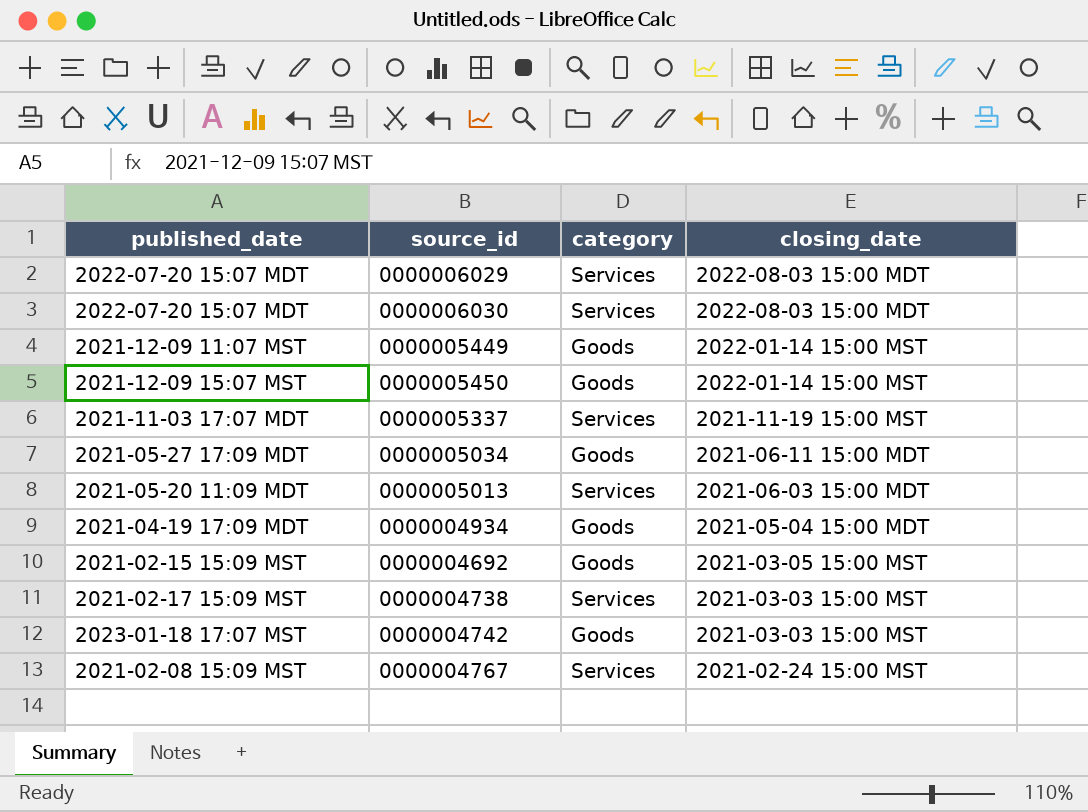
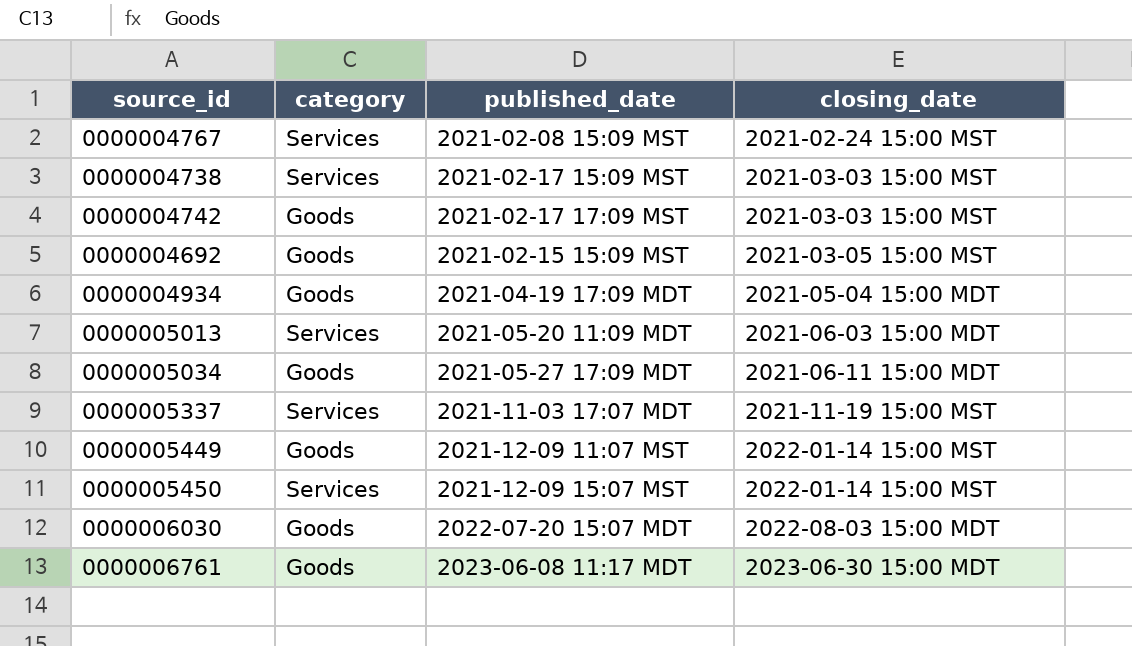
row order: closing_date descending -> closing_date ascending
column published_date | position: 1 -> 3
row 0000006029: 2022-07-20 15:07 MDT | Services | 2022-08-03 15:00 MDT -> none
0000004742 | published_date: 2023-01-18 17:07 MST -> 2021-02-17 17:09 MST
0000005450 | category: Goods -> Services
0000006030 | category: Services -> Goods
row 0000006761: none -> Goods | 2023-06-08 11:17 MDT | 2023-06-30 15:00 MDT

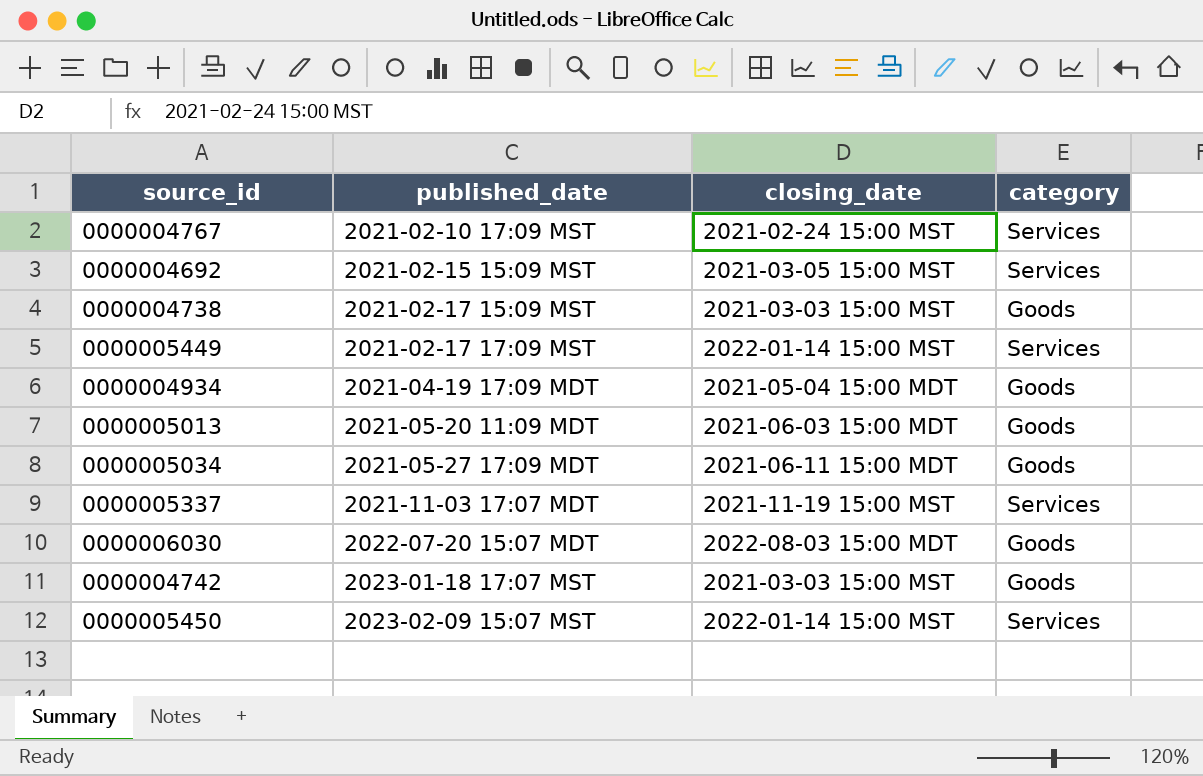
row order: closing_date ascending -> published_date ascending
column category | position: 2 -> 4
row 0000006761: Goods | 2023-06-08 11:17 MDT | 2023-06-30 15:00 MDT -> none
0000004767 | published_date: 2021-02-08 15:09 MST -> 2021-02-10 17:09 MST
0000004692 | category: Goods -> Services
0000004738 | category: Services -> Goods
0000005449 | published_date: 2021-12-09 11:07 MST -> 2021-02-17 17:09 MST
0000005449 | category: Goods -> Services
0000005013 | category: Services -> Goods
0000004742 | published_date: 2021-02-17 17:09 MST -> 2023-01-18 17:07 MST
0000005450 | published_date: 2021-12-09 15:07 MST -> 2023-02-09 15:07 MST

